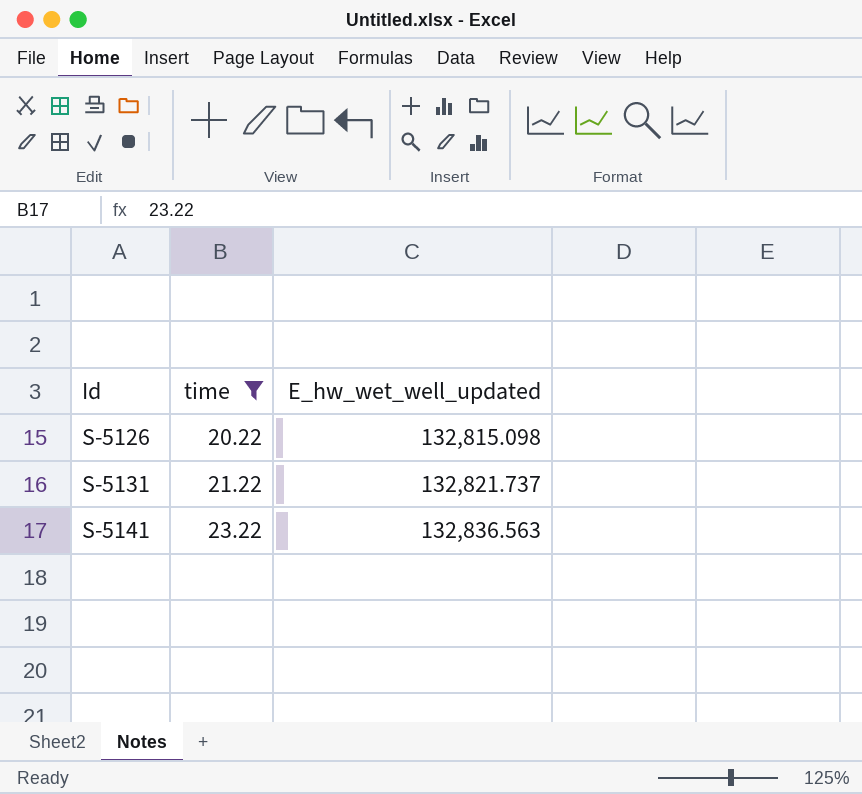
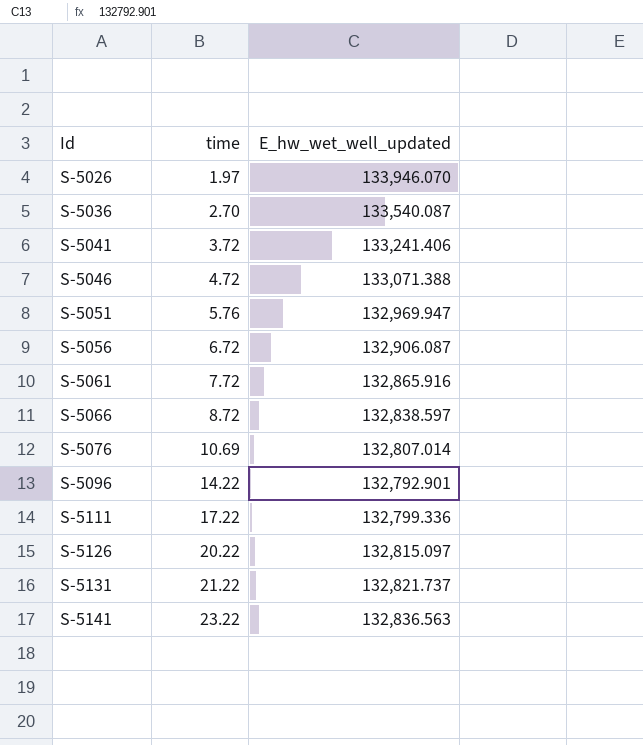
filter: time >= 20.22 -> none
S-5126 | E_hw_wet_well_updated: 132,815.098 -> 132,815.097

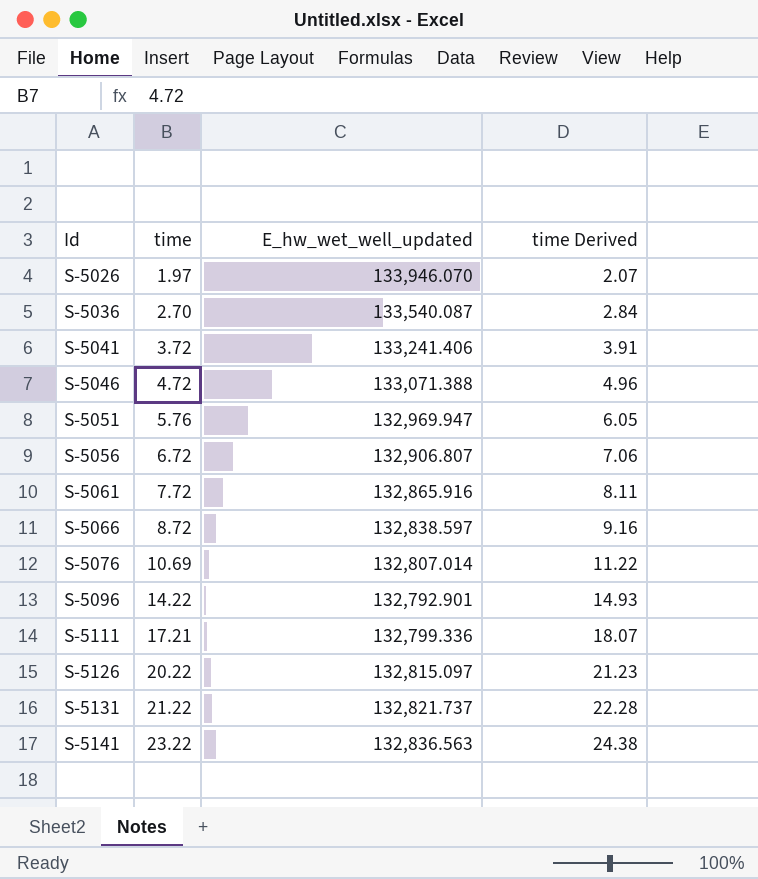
column time Derived | formula: none -> [time] * 1.05
S-5056 | E_hw_wet_well_updated: 132,906.087 -> 132,906.807
S-5111 | time: 17.22 -> 17.21

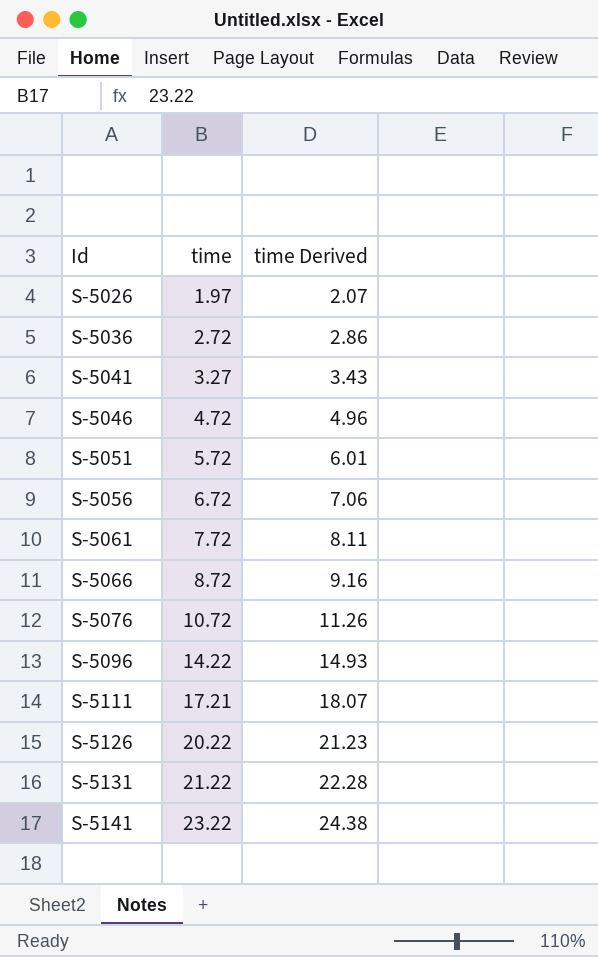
column E_hw_wet_well_updated | position: 3 -> none
S-5036 | time: 2.70 -> 2.72
S-5036 | time Derived: 2.84 -> 2.86
S-5041 | time: 3.72 -> 3.27
S-5041 | time Derived: 3.91 -> 3.43
S-5051 | time: 5.76 -> 5.72
S-5051 | time Derived: 6.05 -> 6.01
S-5076 | time: 10.69 -> 10.72
S-5076 | time Derived: 11.22 -> 11.26

